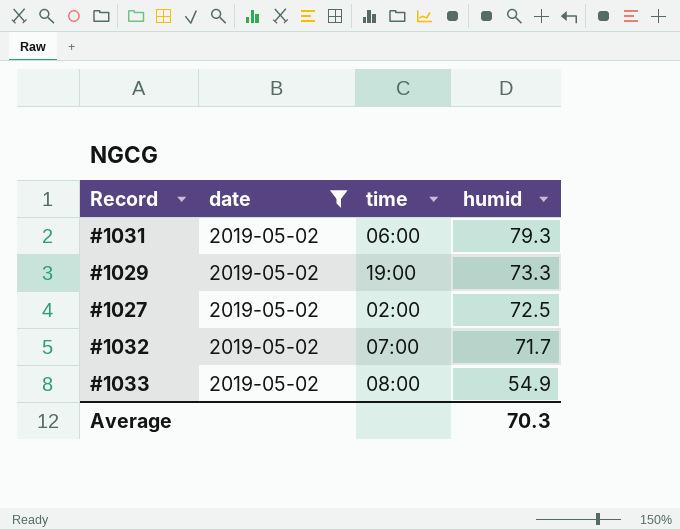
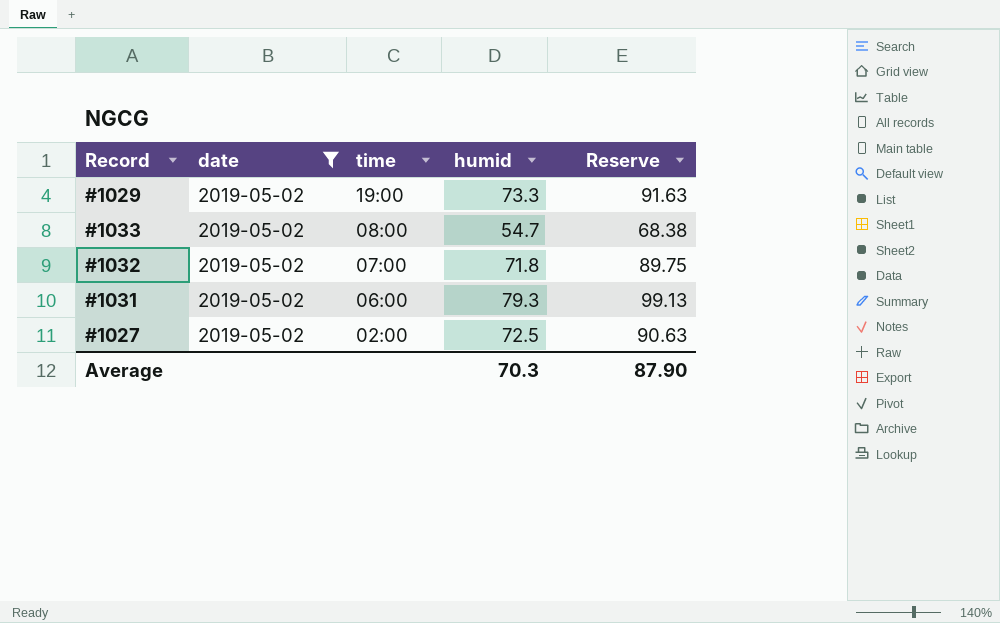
row order: humid descending -> time descending
column Reserve | formula: none -> [humid] * 1.25
#1033 | humid: 54.9 -> 54.7
#1032 | humid: 71.7 -> 71.8

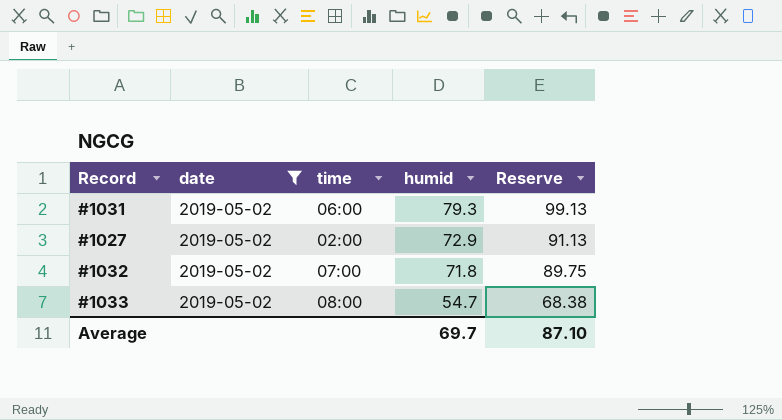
row order: time descending -> humid descending
row #1029: 2019-05-02 | 19:00 | 73.3 | 91.63 -> none
#1027 | humid: 72.5 -> 72.9
#1027 | Reserve: 90.63 -> 91.13
Average | humid: 70.3 -> 69.7
Average | Reserve: 87.90 -> 87.10

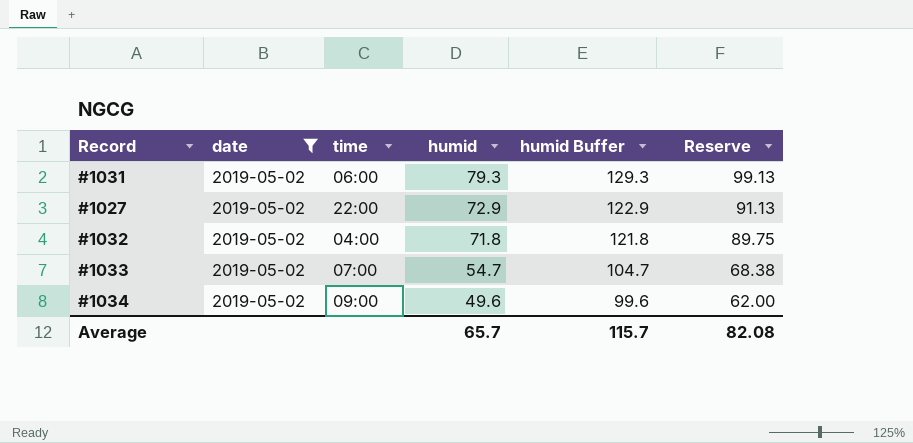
column humid Buffer | formula: none -> [humid] + 50
#1027 | time: 02:00 -> 22:00
#1032 | time: 07:00 -> 04:00
#1033 | time: 08:00 -> 07:00
row #1034: none -> 2019-05-02 | 09:00 | 49.6 | 99.6 | 62.00
Average | humid: 69.7 -> 65.7
Average | Reserve: 87.10 -> 82.08

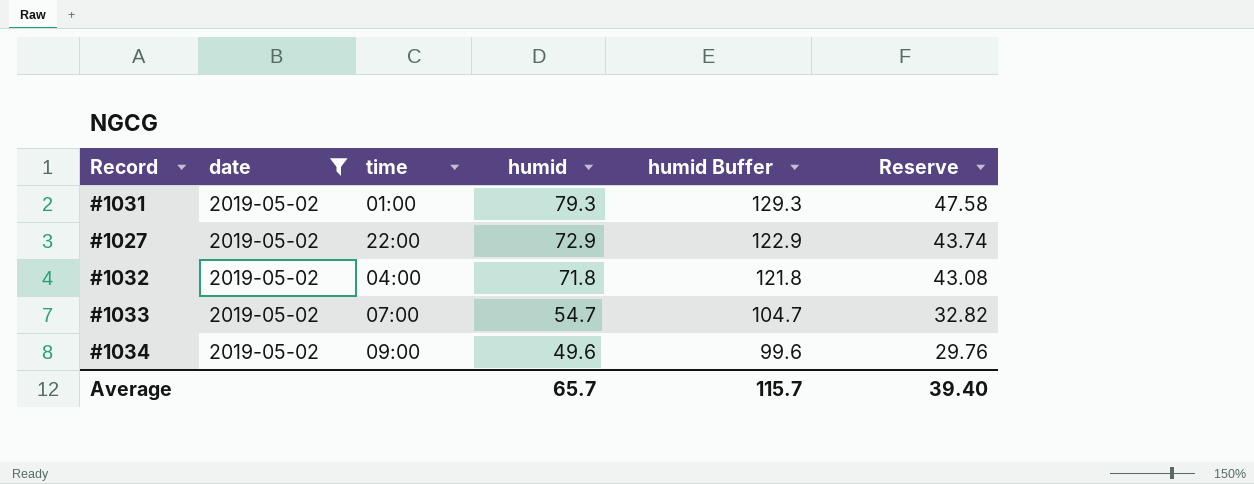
column Reserve | formula: [humid] * 1.25 -> [humid] * 0.6
#1031 | time: 06:00 -> 01:00
Average | Reserve: 82.08 -> 39.40

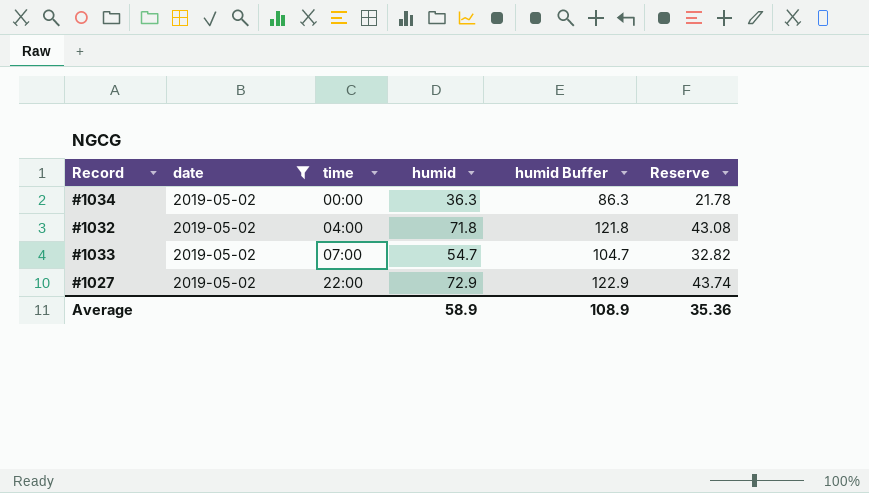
row order: humid descending -> time ascending
row #1031: 2019-05-02 | 01:00 | 79.3 | 129.3 | 47.58 -> none
#1034 | time: 09:00 -> 00:00
#1034 | humid: 49.6 -> 36.3
#1034 | humid Buffer: 99.6 -> 86.3
#1034 | Reserve: 29.76 -> 21.78
Average | humid: 65.7 -> 58.9
Average | humid Buffer: 115.7 -> 108.9
Average | Reserve: 39.40 -> 35.36

